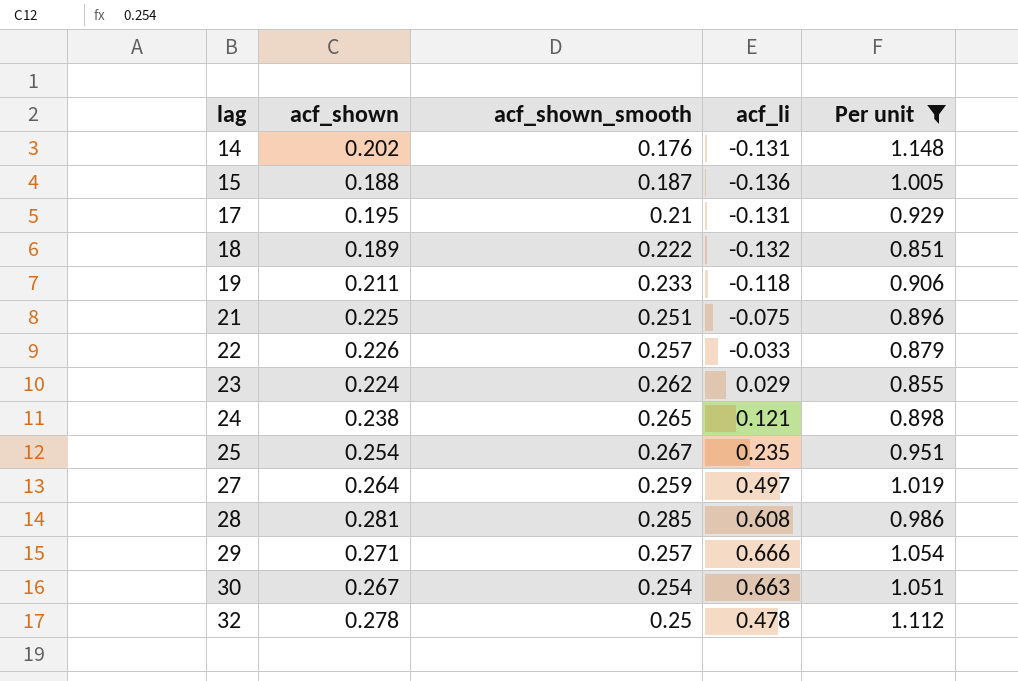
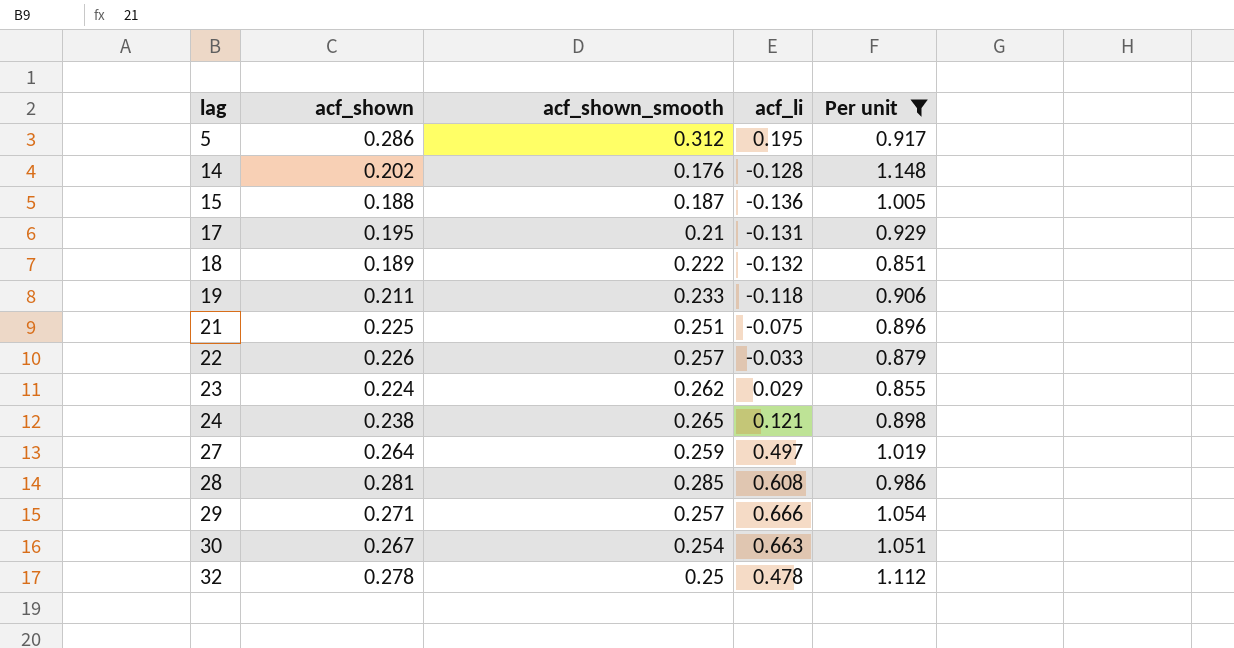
row 25: 0.254 | 0.267 | 0.235 | 0.951 -> none
row 5: none -> 0.286 | 0.312 | 0.195 | 0.917
14 | acf_li: -0.131 -> -0.128

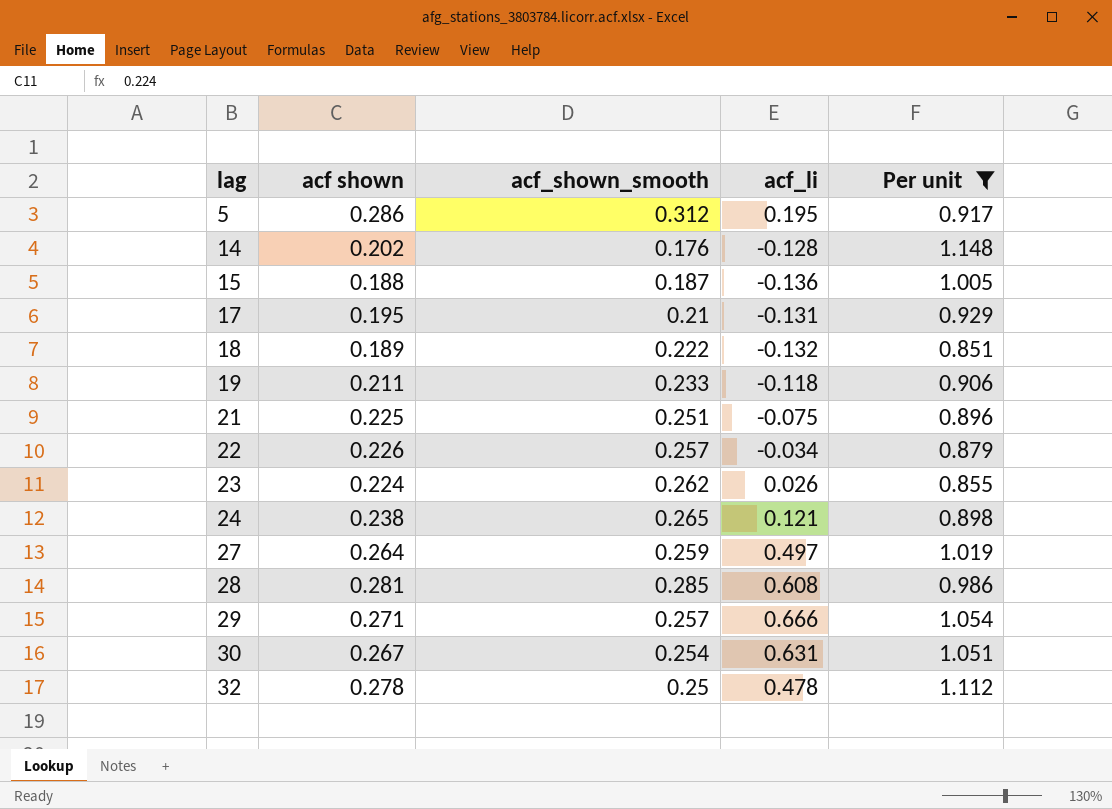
column name: acf_shown -> acf shown
22 | acf_li: -0.033 -> -0.034
23 | acf_li: 0.029 -> 0.026
30 | acf_li: 0.663 -> 0.631

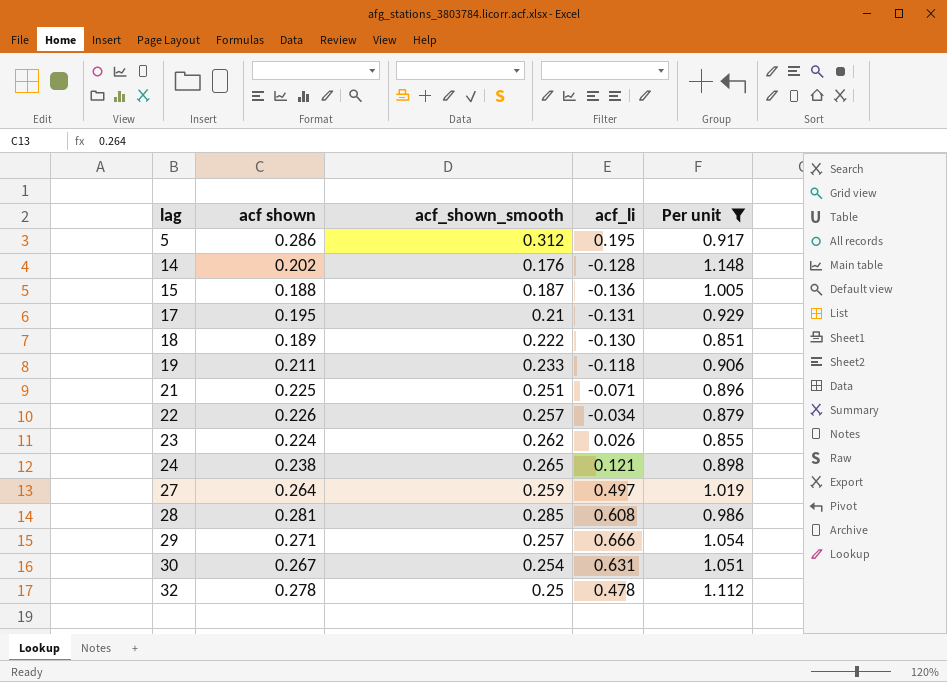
18 | acf_li: -0.132 -> -0.130
21 | acf_li: -0.075 -> -0.071

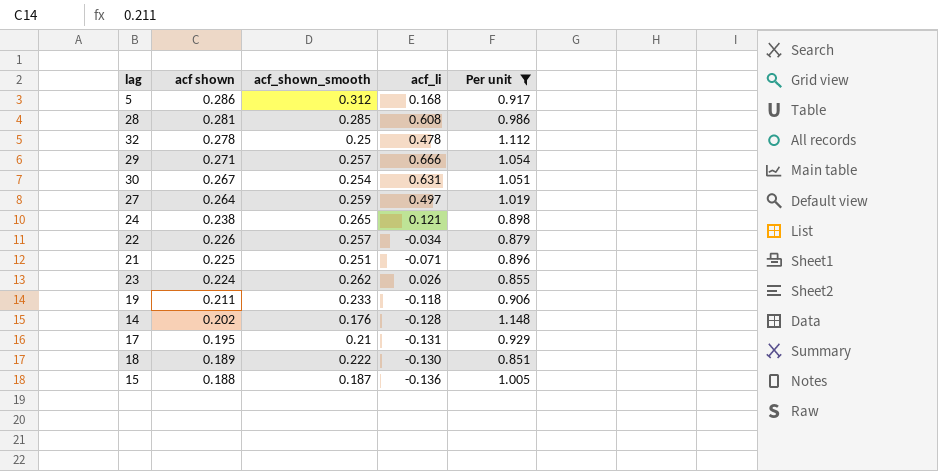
row order: lag ascending -> acf shown descending
5 | acf_li: 0.195 -> 0.168

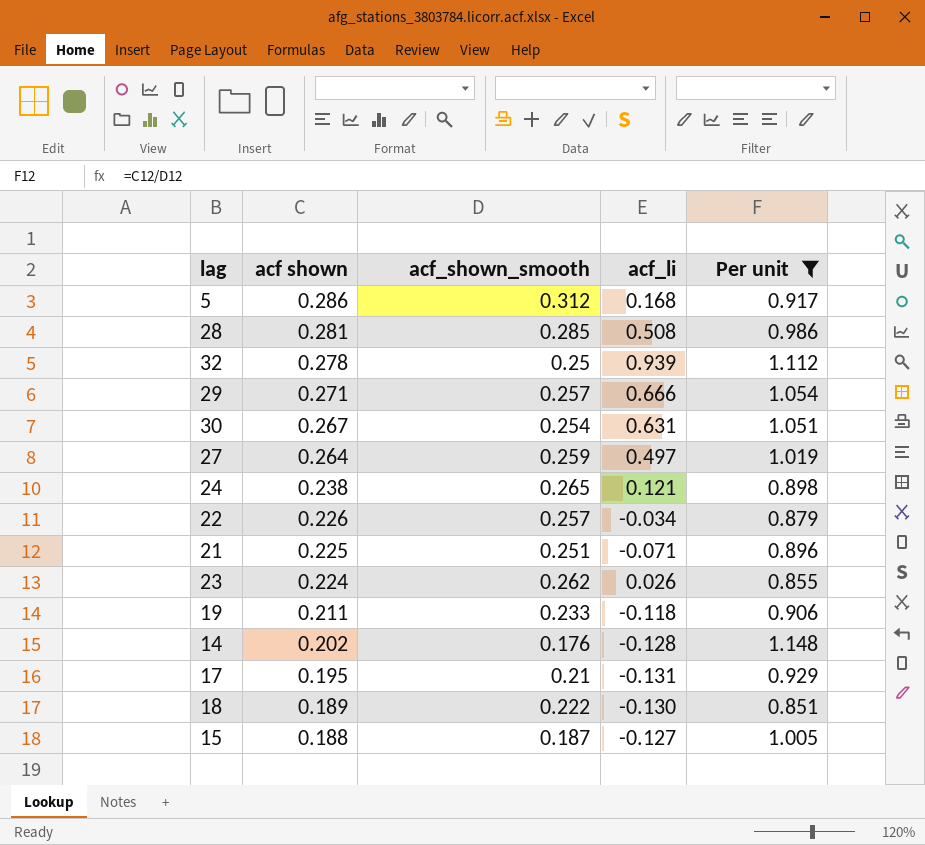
28 | acf_li: 0.608 -> 0.508
32 | acf_li: 0.478 -> 0.939
15 | acf_li: -0.136 -> -0.127

